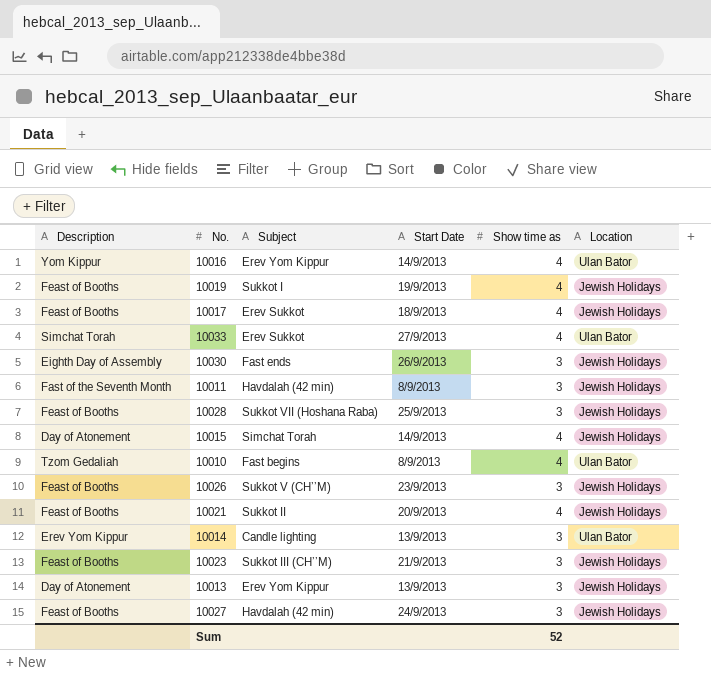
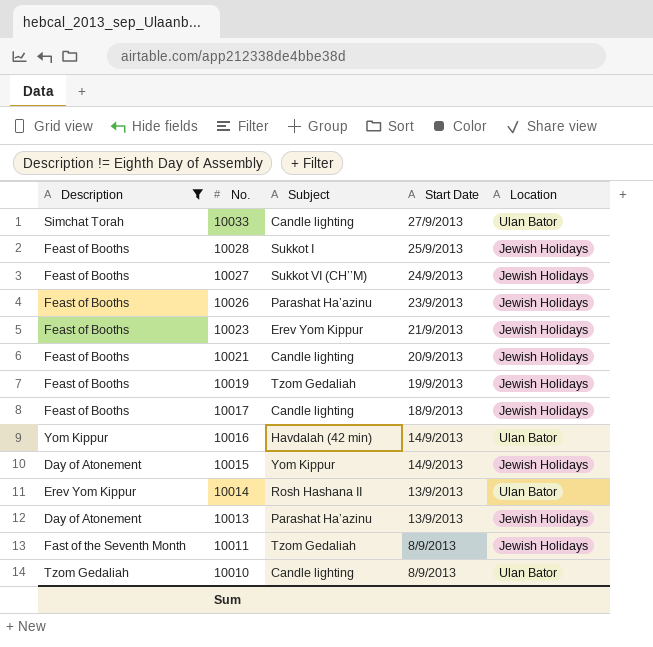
filter: none -> Description != Eighth Day of Assembly
row order: none -> No. descending
column Show time as | position: 5 -> none
10033 | Subject: Erev Sukkot -> Candle lighting
10028 | Subject: Sukkot VII (Hoshana Raba) -> Sukkot I
10027 | Subject: Havdalah (42 min) -> Sukkot VI (CH’’M)
10026 | Subject: Sukkot V (CH’’M) -> Parashat Ha’azinu
10023 | Subject: Sukkot III (CH’’M) -> Erev Yom Kippur
10021 | Subject: Sukkot II -> Candle lighting
10019 | Subject: Sukkot I -> Tzom Gedaliah
10017 | Subject: Erev Sukkot -> Candle lighting
10016 | Subject: Erev Yom Kippur -> Havdalah (42 min)
10015 | Subject: Simchat Torah -> Yom Kippur
10014 | Subject: Candle lighting -> Rosh Hashana II
10013 | Subject: Erev Yom Kippur -> Parashat Ha’azinu
10011 | Subject: Havdalah (42 min) -> Tzom Gedaliah
10010 | Subject: Fast begins -> Candle lighting

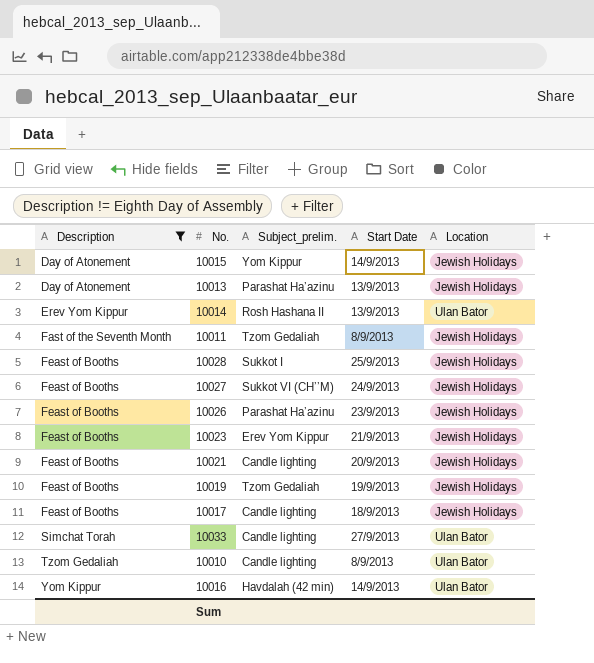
row order: No. descending -> Description ascending
column name: Subject -> Subject_prelim.

